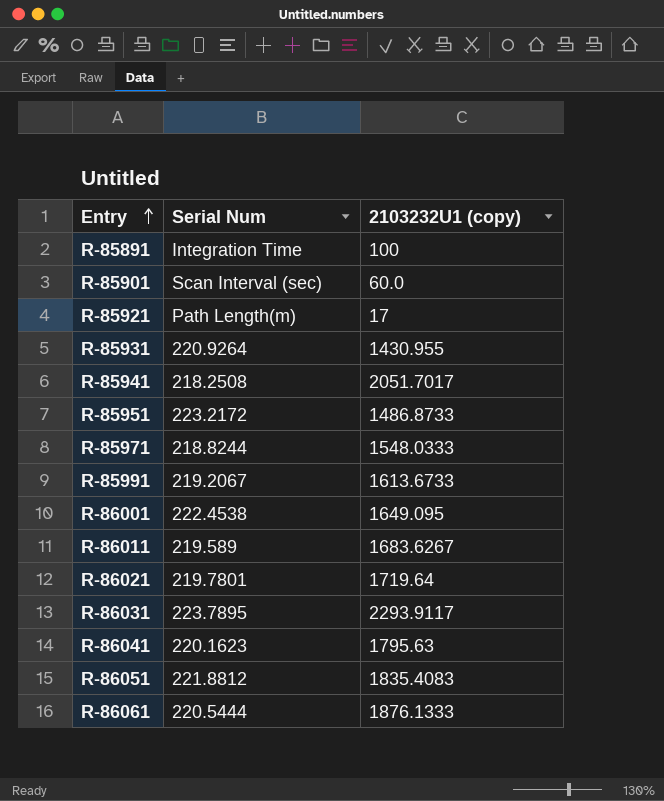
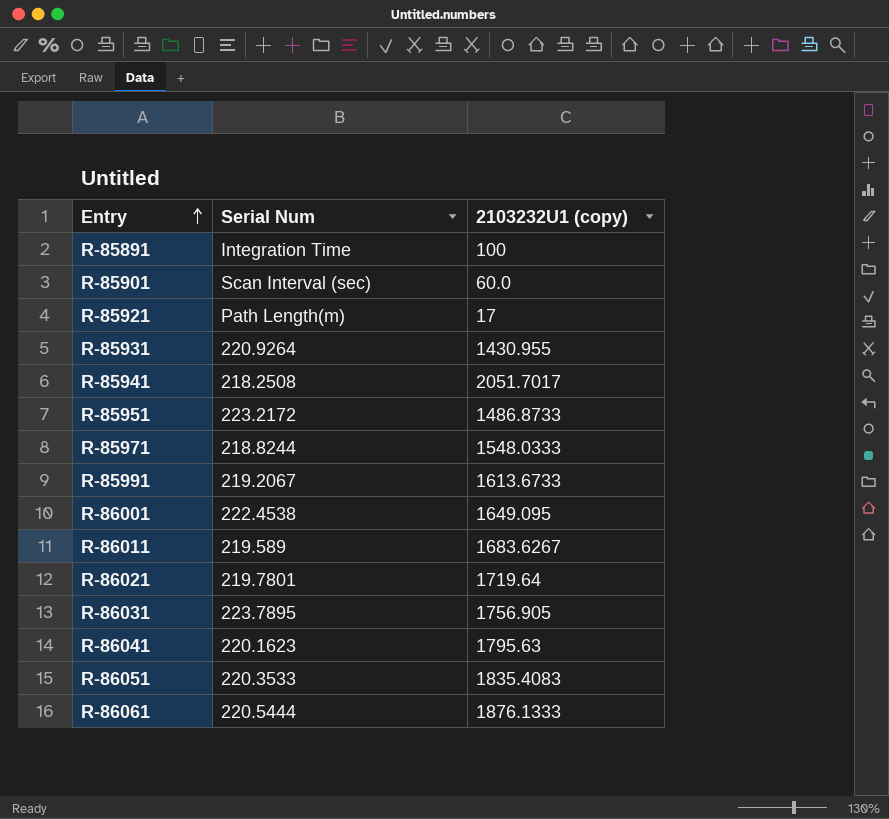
R-86031 | 2103232U1 (copy): 2293.9117 -> 1756.905
R-86051 | Serial Num: 221.8812 -> 220.3533

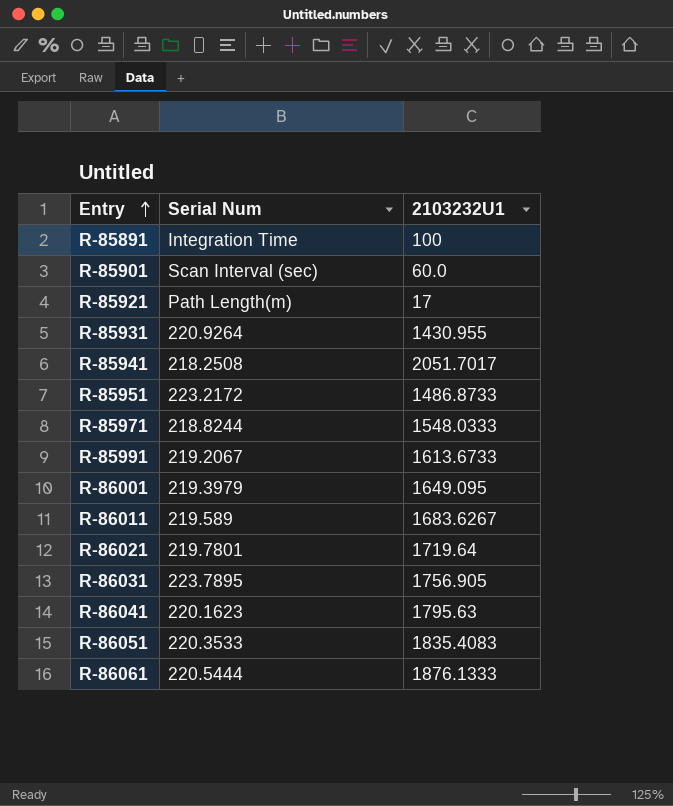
column name: 2103232U1 (copy) -> 2103232U1
R-86001 | Serial Num: 222.4538 -> 219.3979

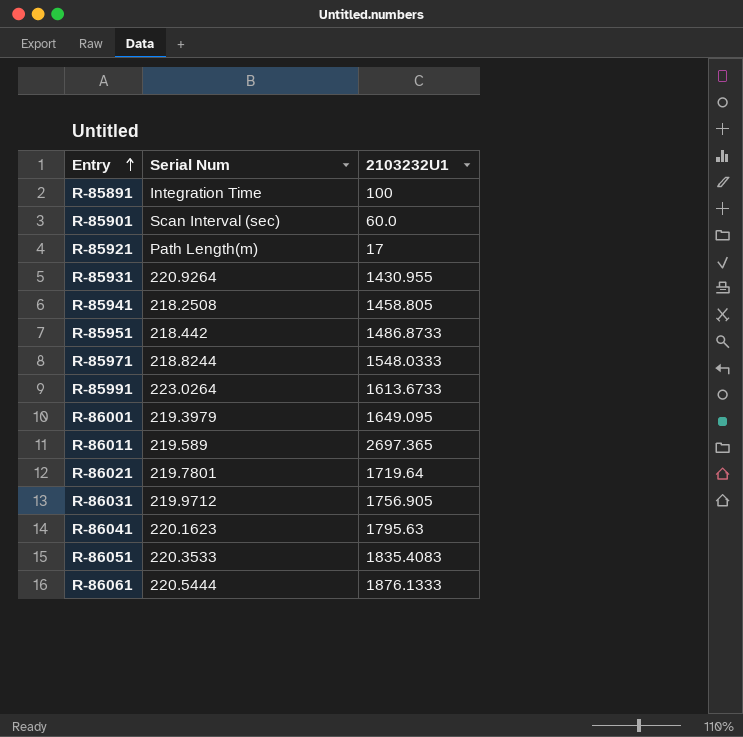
R-85941 | 2103232U1: 2051.7017 -> 1458.805
R-85951 | Serial Num: 223.2172 -> 218.442
R-85991 | Serial Num: 219.2067 -> 223.0264
R-86011 | 2103232U1: 1683.6267 -> 2697.365
R-86031 | Serial Num: 223.7895 -> 219.9712

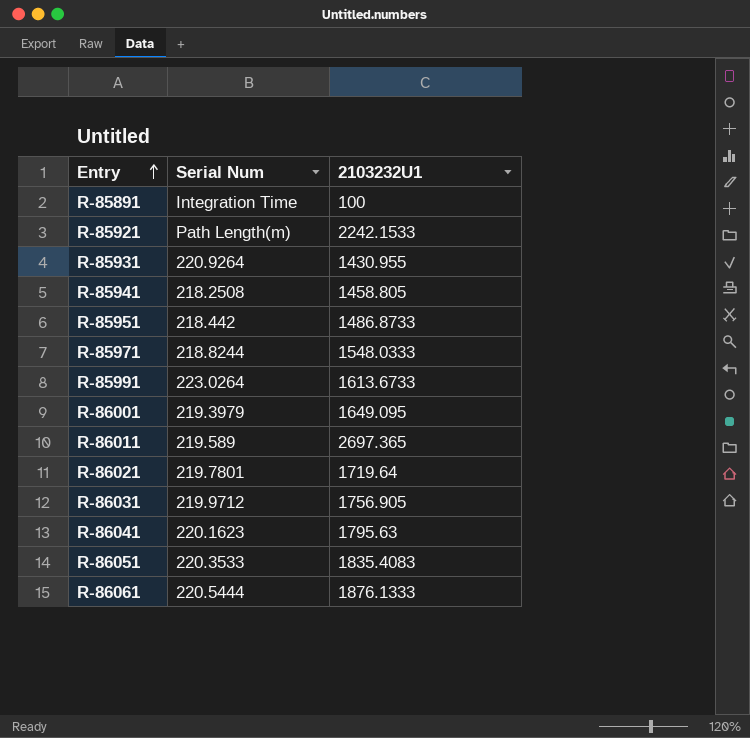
row R-85901: Scan Interval (sec) | 60.0 -> none
R-85921 | 2103232U1: 17 -> 2242.1533

